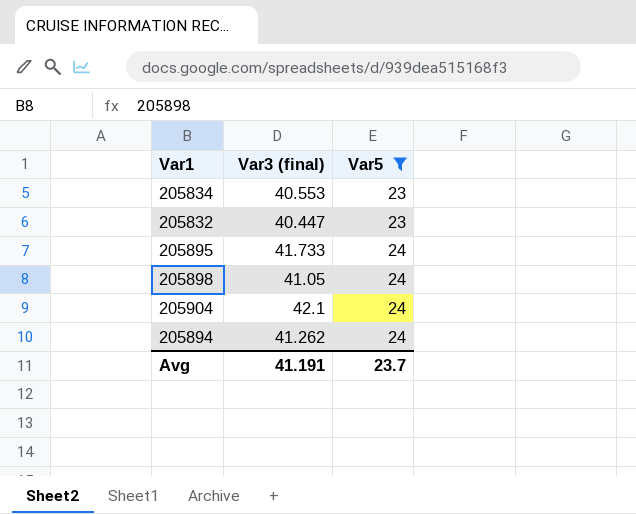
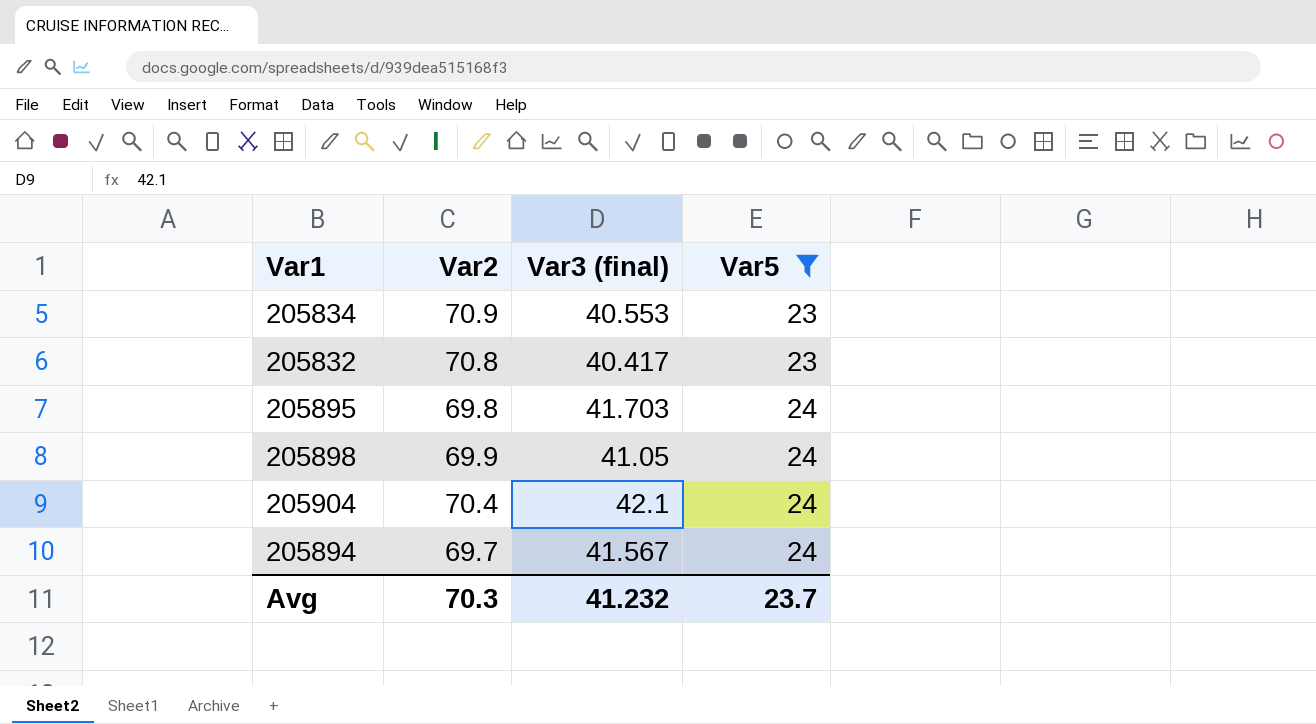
column Var2 | position: none -> 2
205832 | Var3 (final): 40.447 -> 40.417
205895 | Var3 (final): 41.733 -> 41.703
205894 | Var3 (final): 41.262 -> 41.567
Avg | Var3 (final): 41.191 -> 41.232

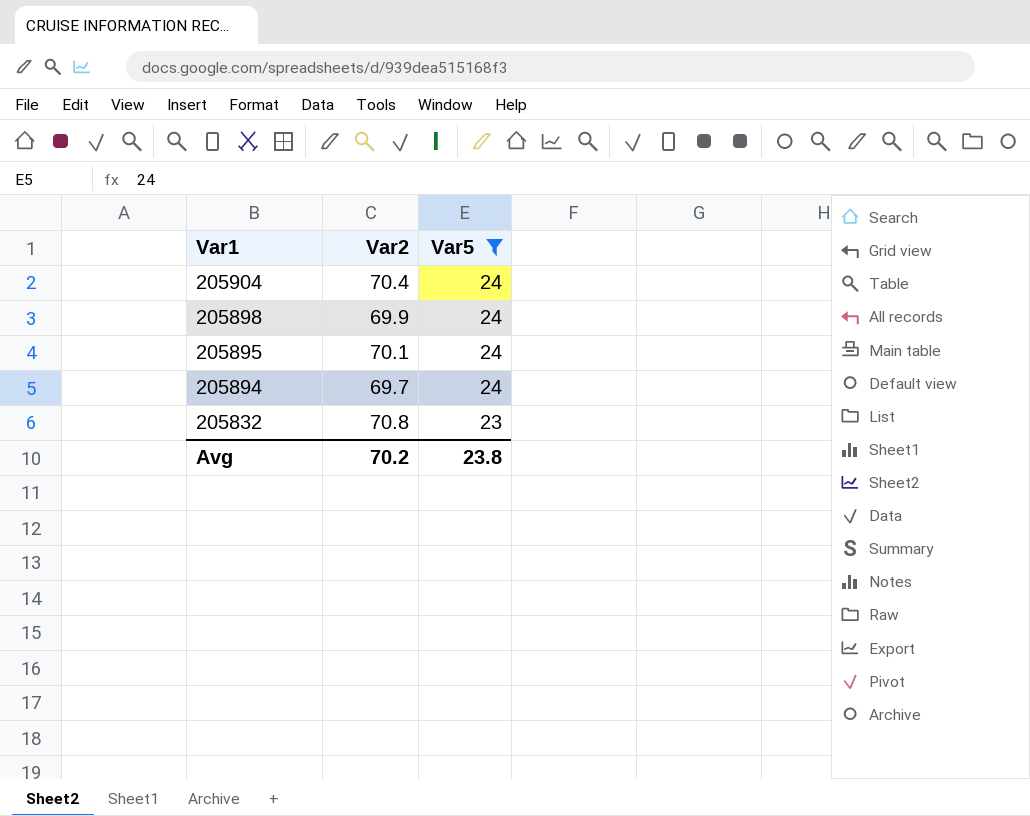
row order: Var5 ascending -> Var1 descending
column Var3 (final) | position: 3 -> none
row 205834: 70.9 | 40.553 | 23 -> none
205895 | Var2: 69.8 -> 70.1
Avg | Var2: 70.3 -> 70.2
Avg | Var5: 23.7 -> 23.8

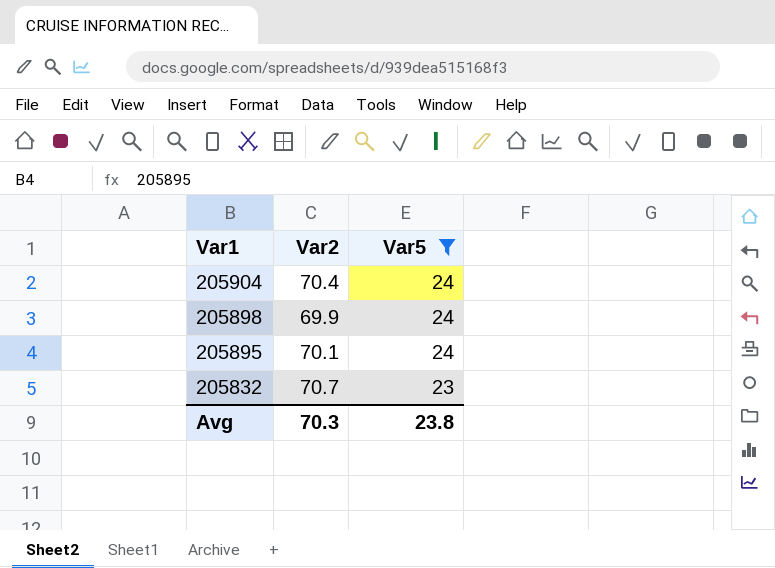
row 205894: 69.7 | 24 -> none
205832 | Var2: 70.8 -> 70.7
Avg | Var2: 70.2 -> 70.3

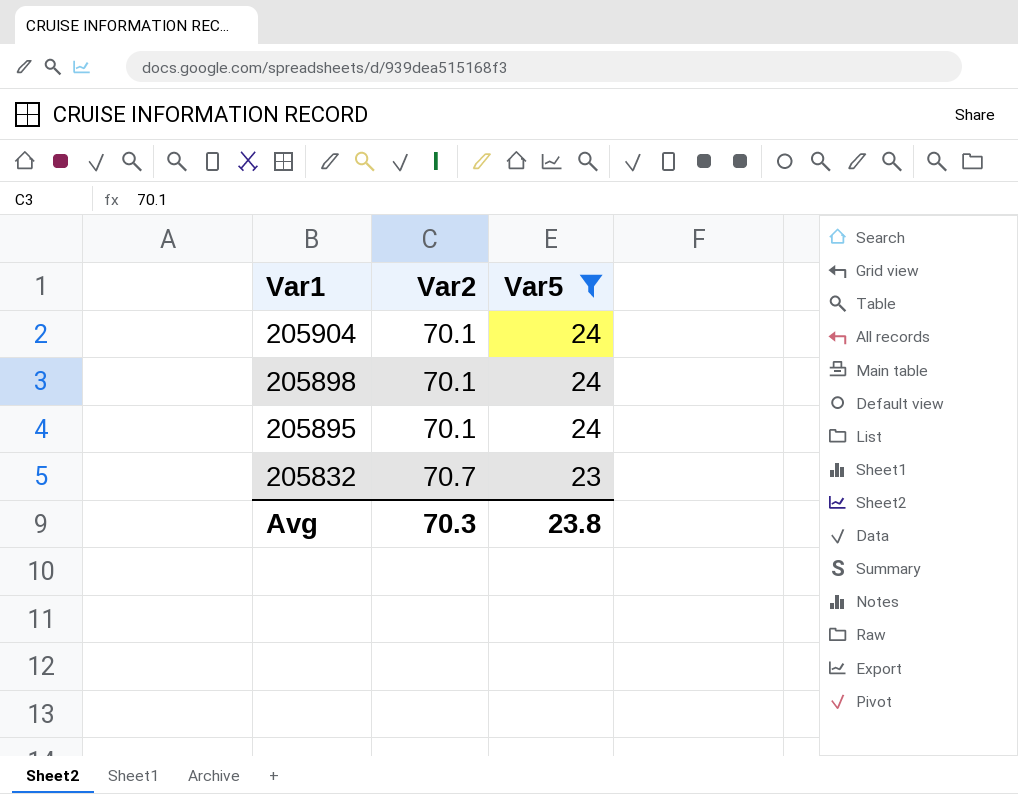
205904 | Var2: 70.4 -> 70.1
205898 | Var2: 69.9 -> 70.1

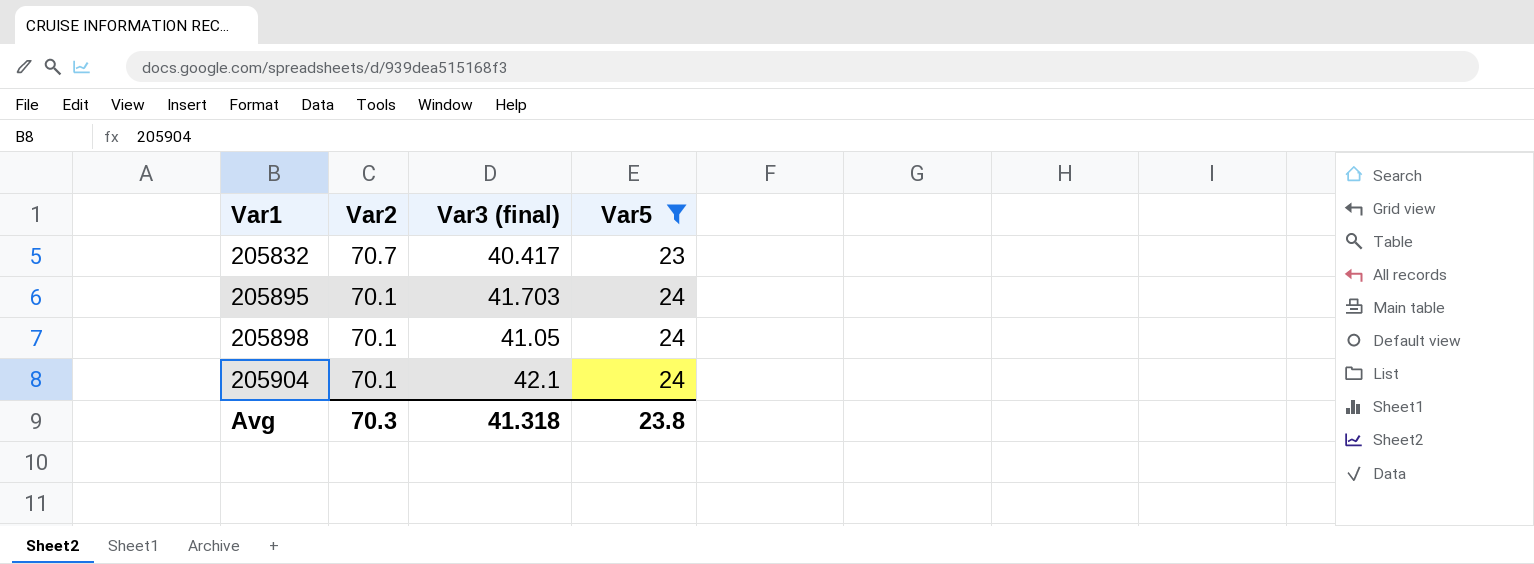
row order: Var1 descending -> Var1 ascending
column Var3 (final) | position: none -> 3

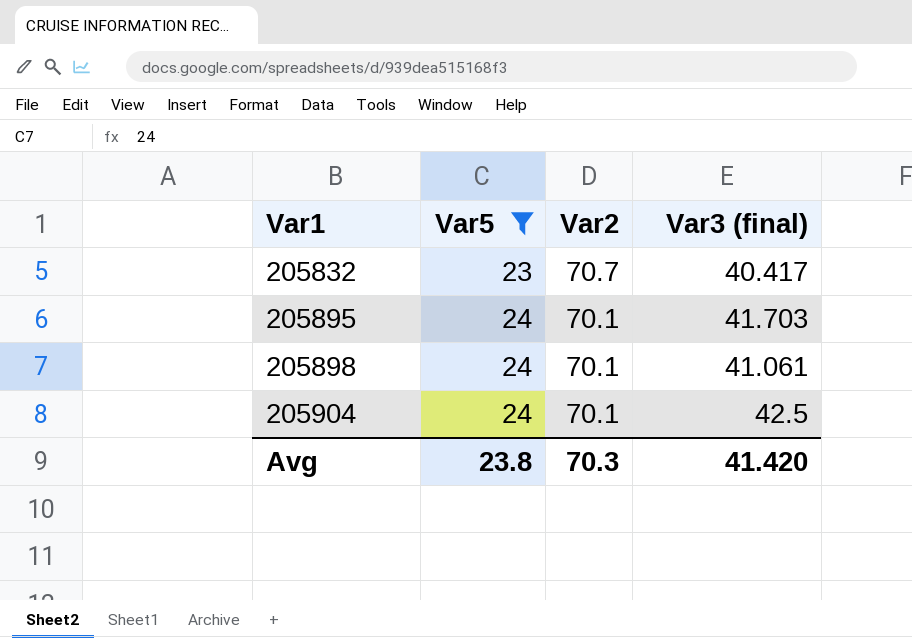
column Var5 | position: 4 -> 2
205898 | Var3 (final): 41.05 -> 41.061
205904 | Var3 (final): 42.1 -> 42.5
Avg | Var3 (final): 41.318 -> 41.420

